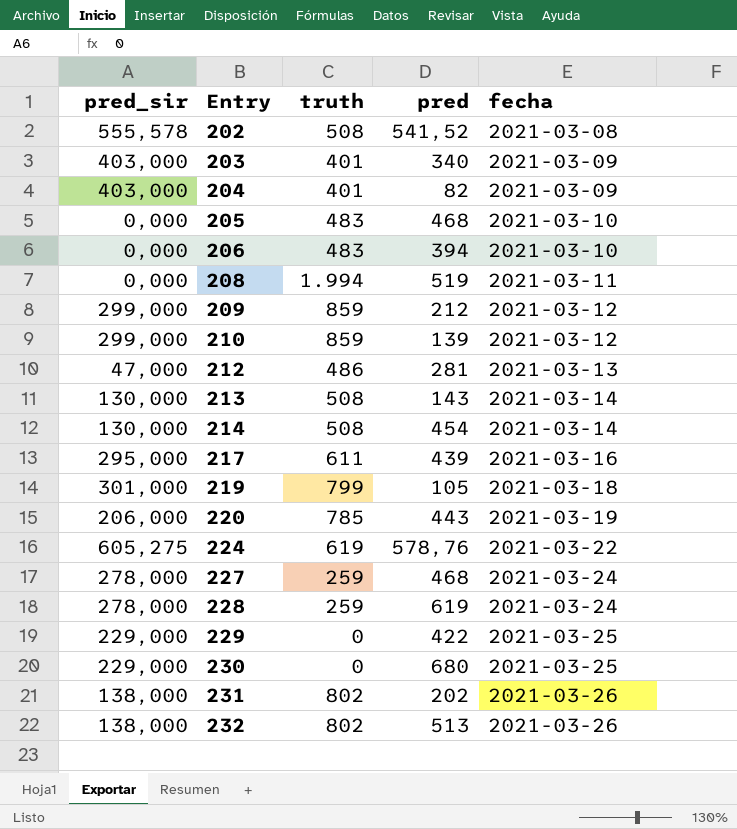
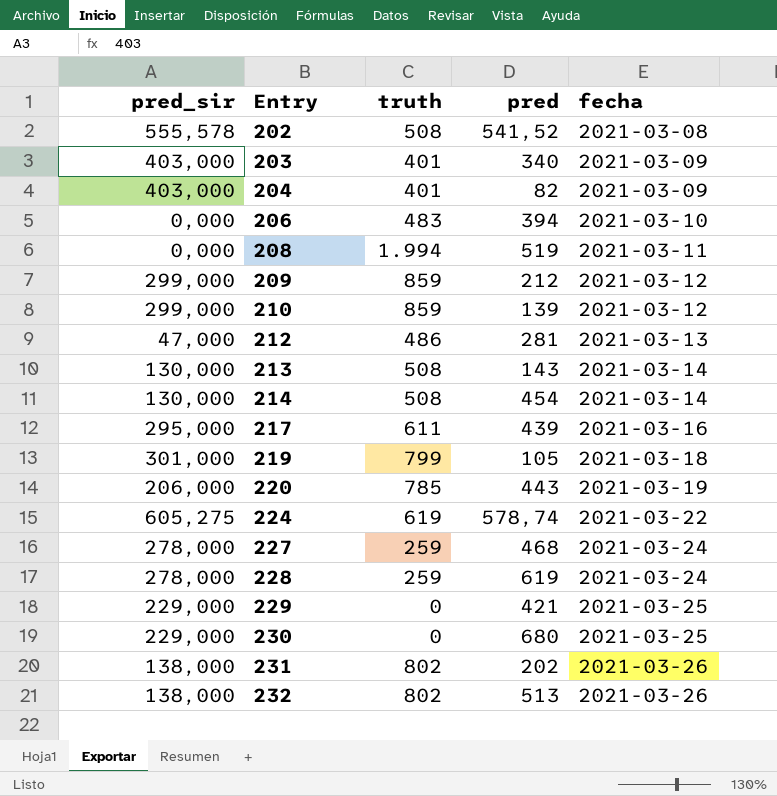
row 205: 0,000 | 483 | 468 | 2021-03-10 -> none
224 | pred: 578,76 -> 578,74
229 | pred: 422 -> 421

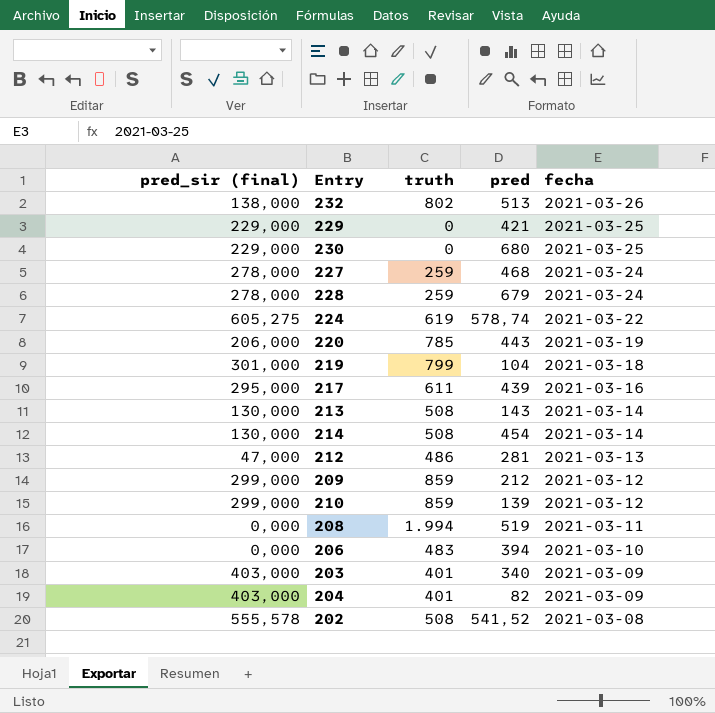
row order: Entry ascending -> fecha descending
column name: pred_sir -> pred_sir (final)
row 231: 138,000 | 802 | 202 | 2021-03-26 -> none
228 | pred: 619 -> 679
219 | pred: 105 -> 104

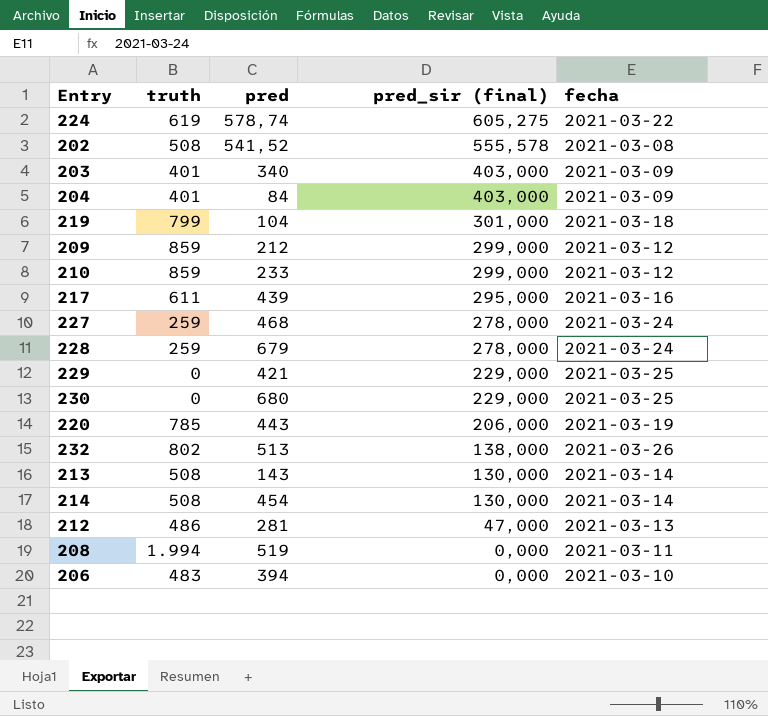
row order: fecha descending -> pred_sir (final) descending
column pred_sir (final) | position: 1 -> 4
204 | pred: 82 -> 84
210 | pred: 139 -> 233

